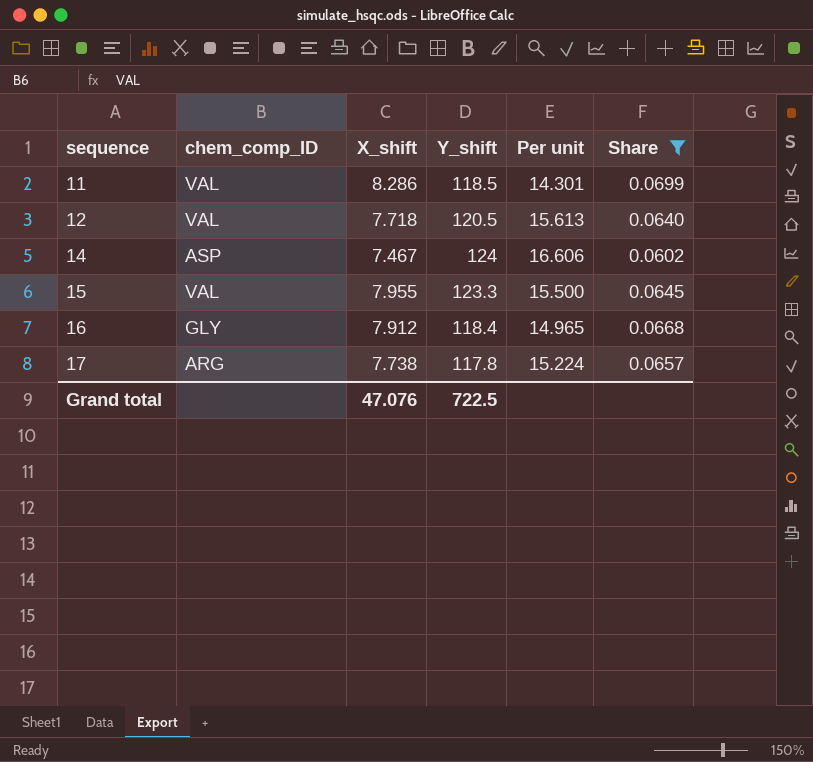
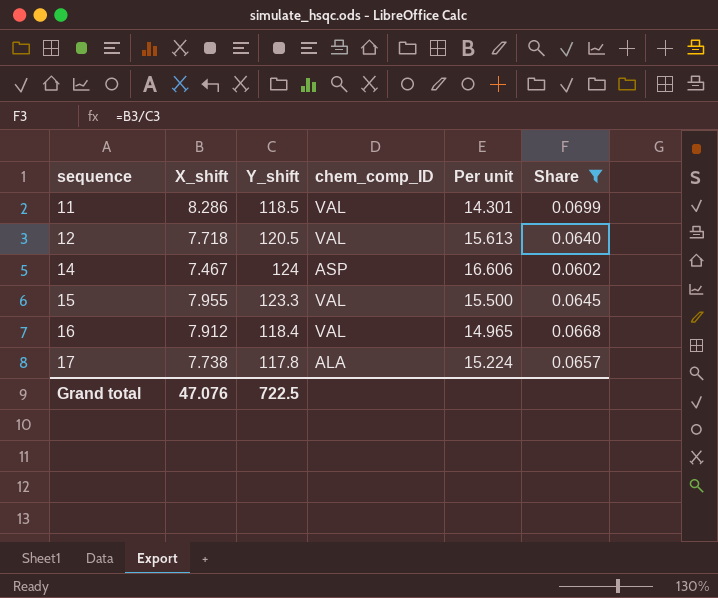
column chem_comp_ID | position: 2 -> 4
16 | chem_comp_ID: GLY -> VAL
17 | chem_comp_ID: ARG -> ALA

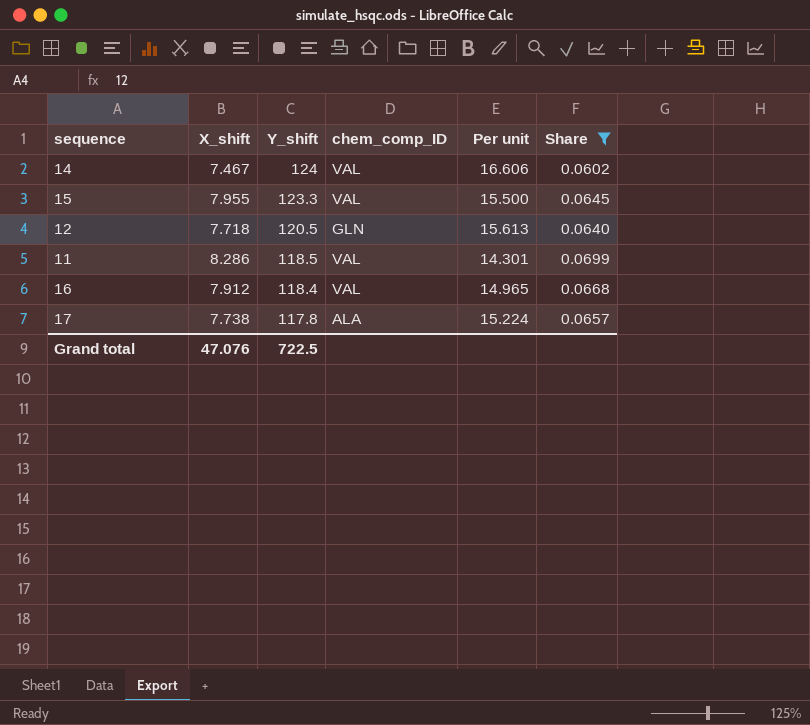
row order: sequence ascending -> Y_shift descending
14 | chem_comp_ID: ASP -> VAL
12 | chem_comp_ID: VAL -> GLN

